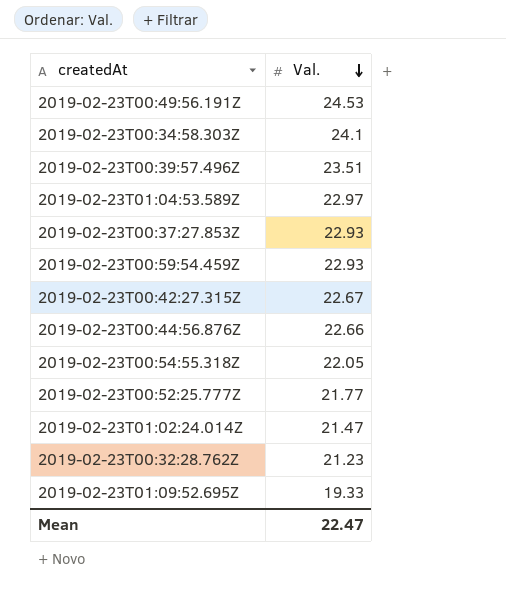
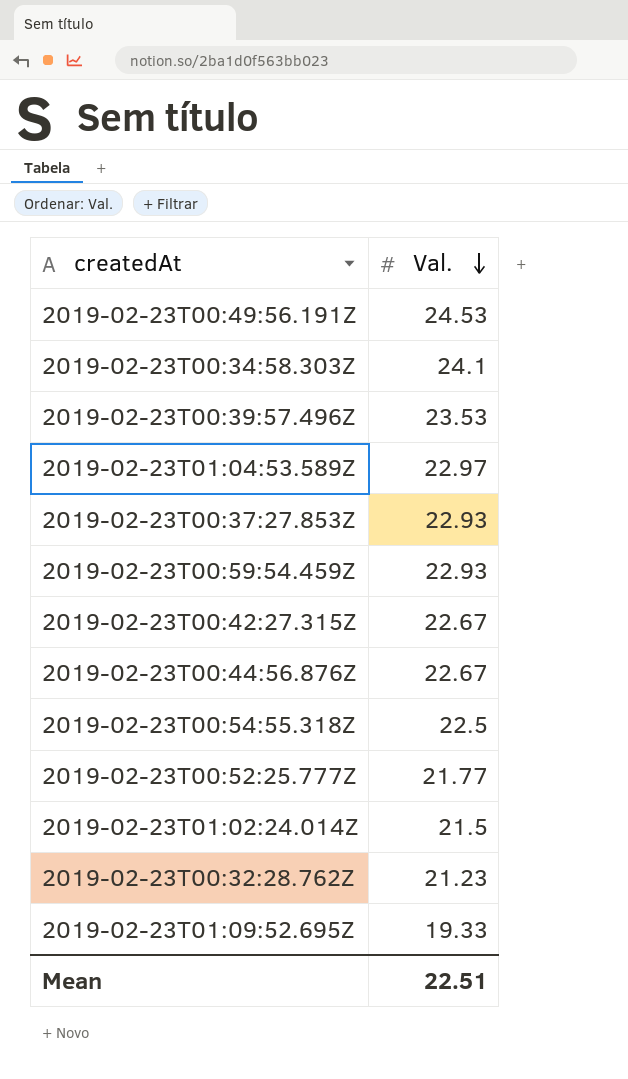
2019-02-23T00:39:57.496Z | Val.: 23.51 -> 23.53
2019-02-23T00:44:56.876Z | Val.: 22.66 -> 22.67
2019-02-23T00:54:55.318Z | Val.: 22.05 -> 22.5
2019-02-23T01:02:24.014Z | Val.: 21.47 -> 21.5
Mean | Val.: 22.47 -> 22.51

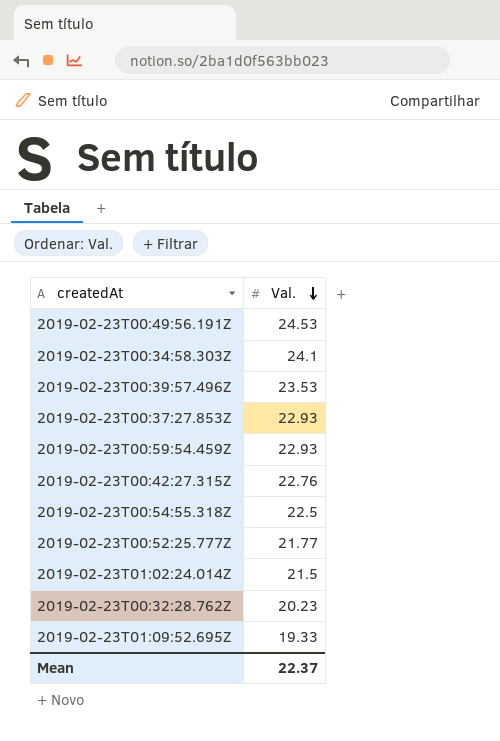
row 2019-02-23T01:04:53.589Z: 22.97 -> none
row 2019-02-23T00:44:56.876Z: 22.67 -> none
2019-02-23T00:42:27.315Z | Val.: 22.67 -> 22.76
2019-02-23T00:32:28.762Z | Val.: 21.23 -> 20.23
Mean | Val.: 22.51 -> 22.37

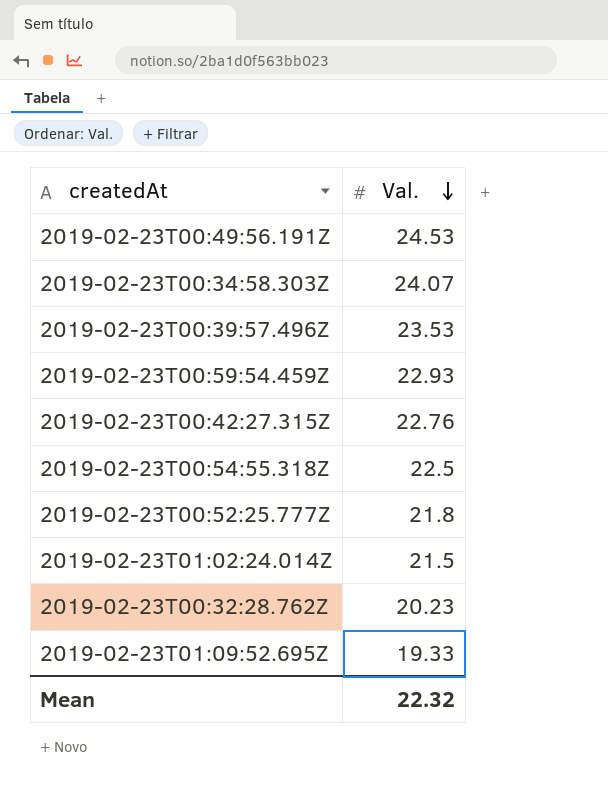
row 2019-02-23T00:37:27.853Z: 22.93 -> none
2019-02-23T00:34:58.303Z | Val.: 24.1 -> 24.07
2019-02-23T00:52:25.777Z | Val.: 21.77 -> 21.8
Mean | Val.: 22.37 -> 22.32

